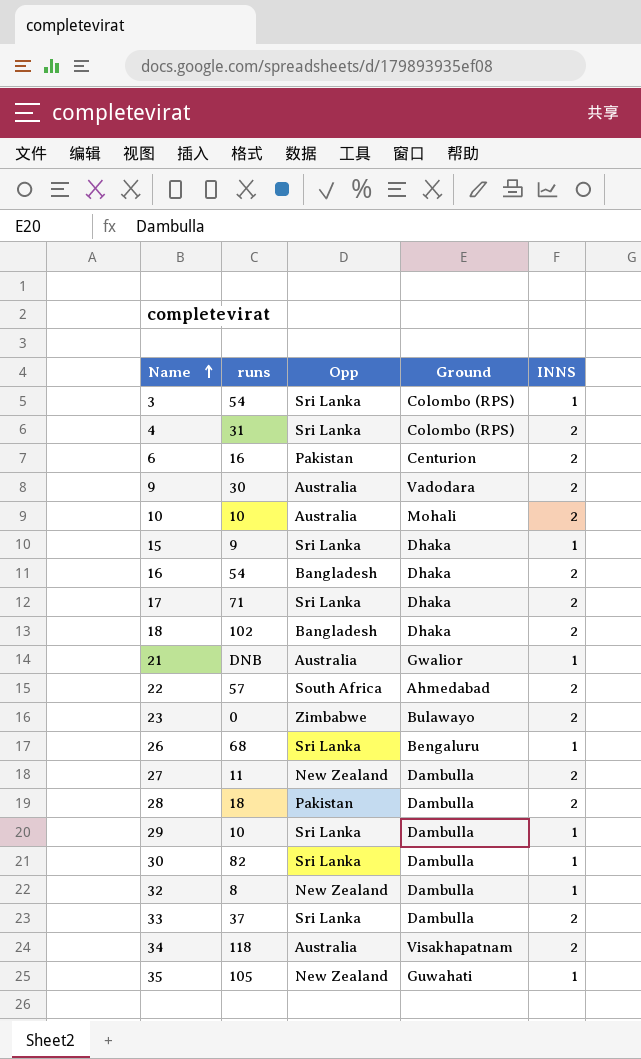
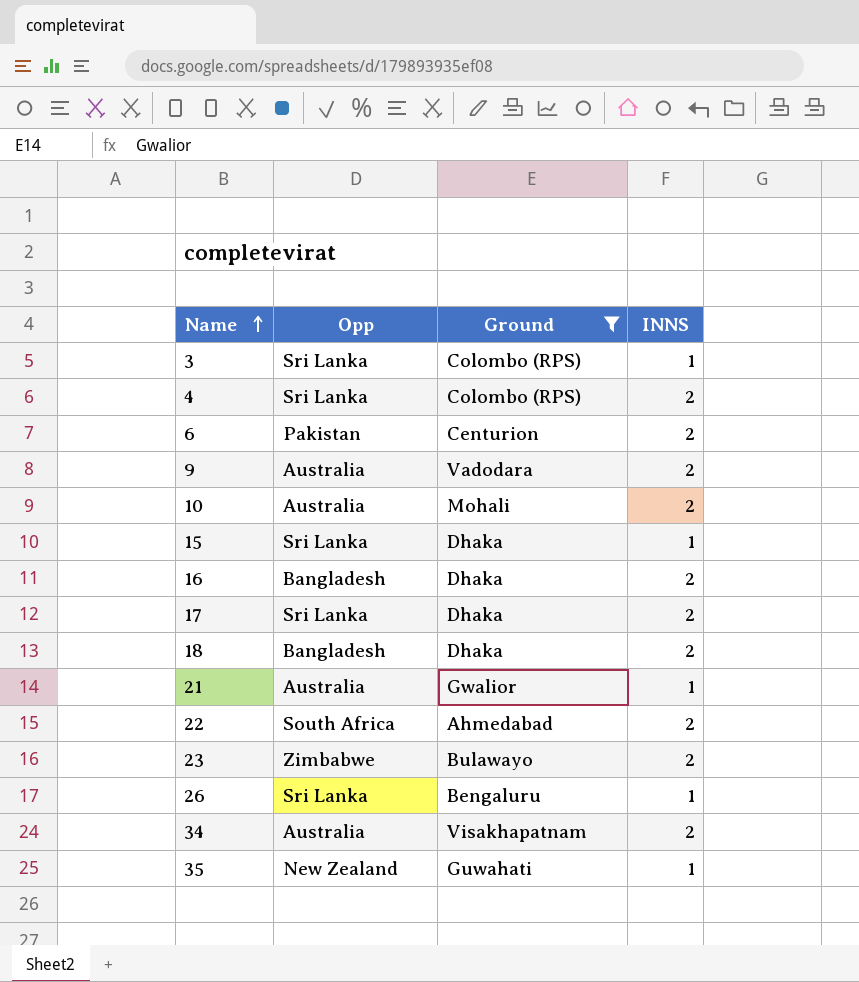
filter: none -> Ground != Dambulla
column runs | position: 2 -> none

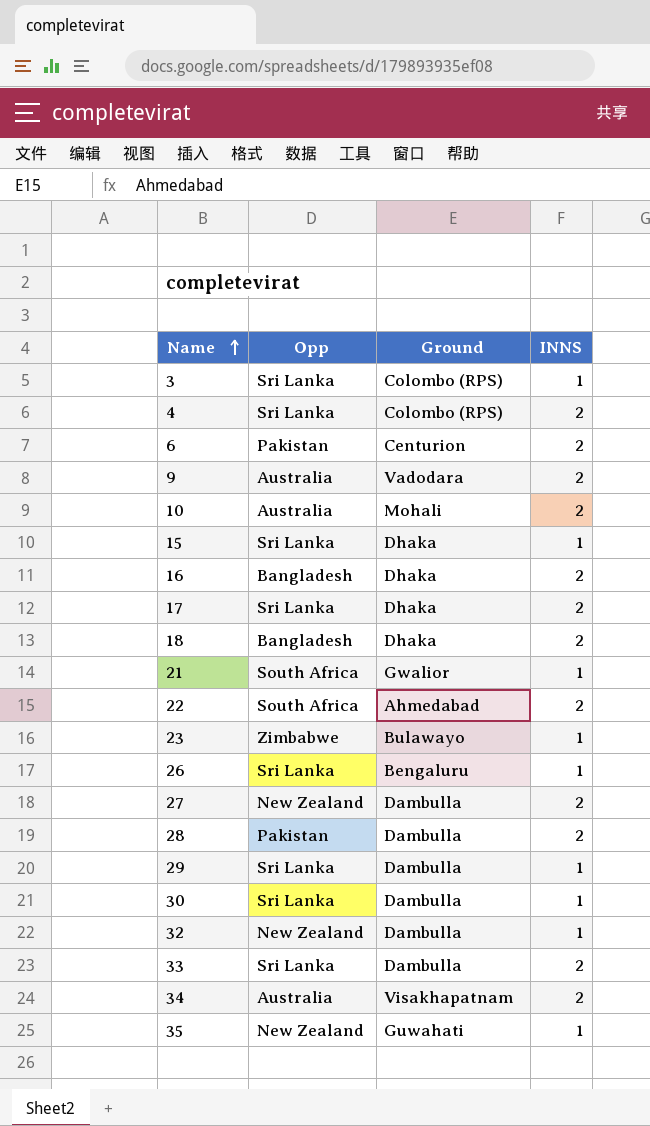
filter: Ground != Dambulla -> none
21 | Opp: Australia -> South Africa
23 | INNS: 2 -> 1

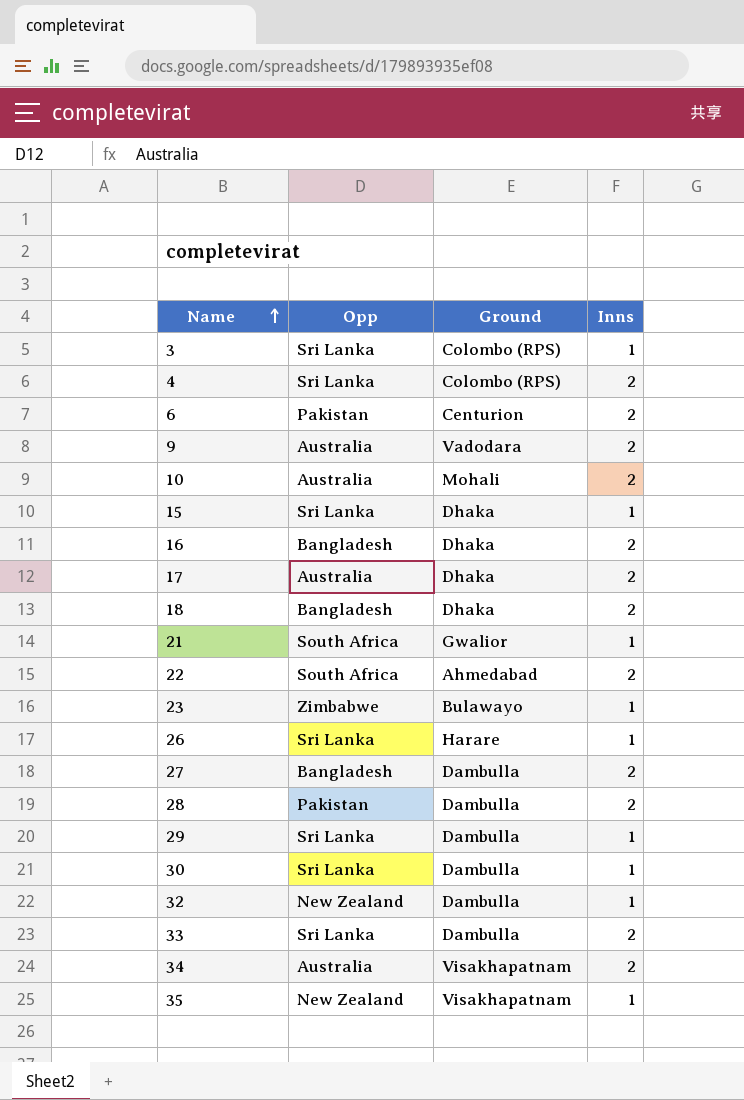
column name: INNS -> Inns
17 | Opp: Sri Lanka -> Australia
26 | Ground: Bengaluru -> Harare
27 | Opp: New Zealand -> Bangladesh
35 | Ground: Guwahati -> Visakhapatnam

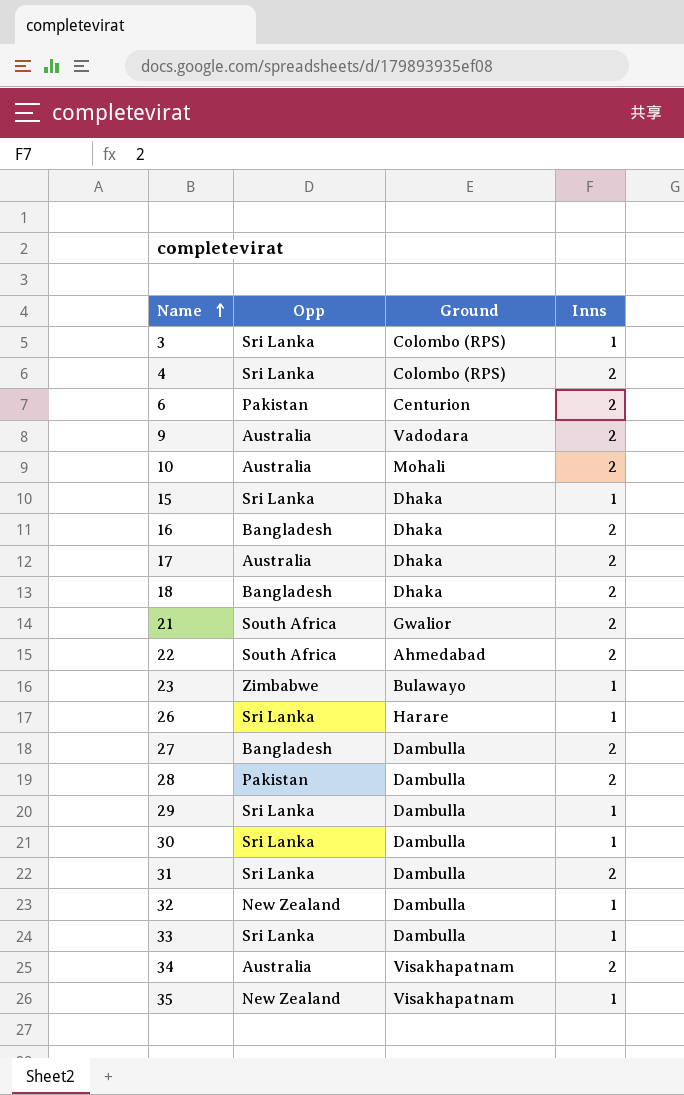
21 | Inns: 1 -> 2
row 31: none -> Sri Lanka | Dambulla | 2
33 | Inns: 2 -> 1

